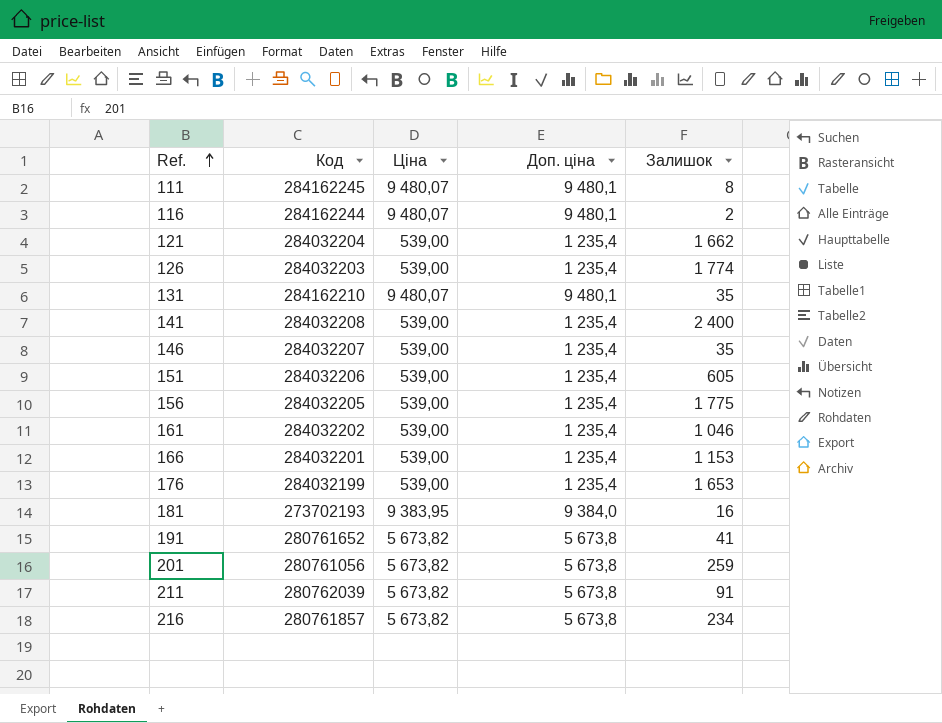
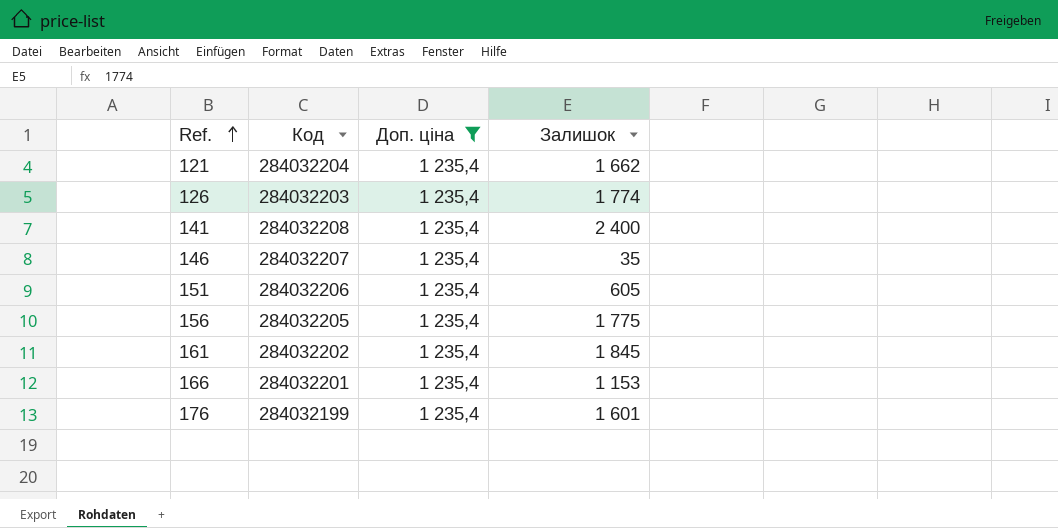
filter: none -> Доп. ціна = 1 235,4
column Ціна | position: 3 -> none
161 | Залишок: 1 046 -> 1 845
176 | Залишок: 1 653 -> 1 601

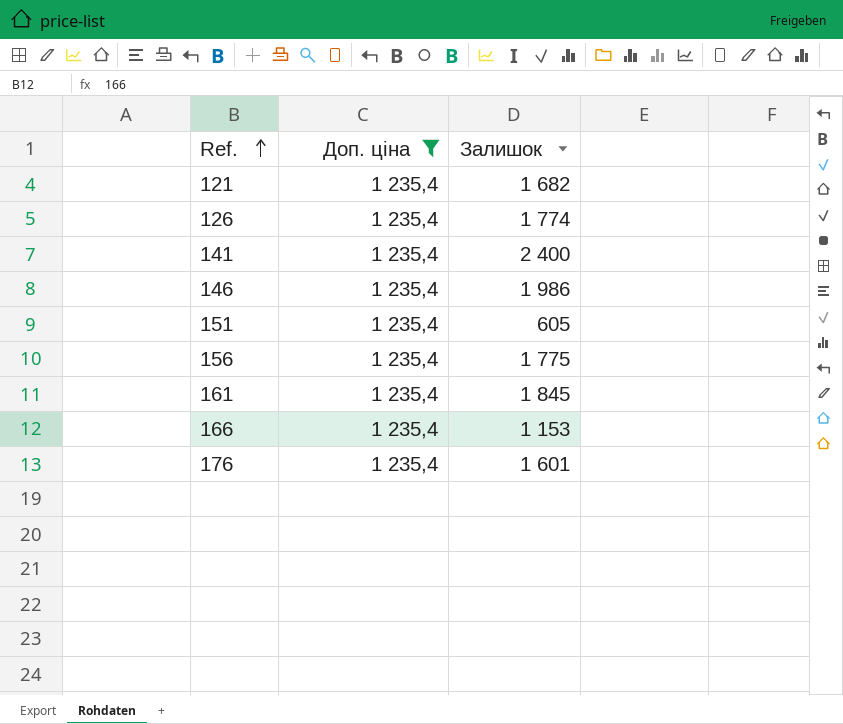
column Код | position: 2 -> none
121 | Залишок: 1 662 -> 1 682
146 | Залишок: 35 -> 1 986

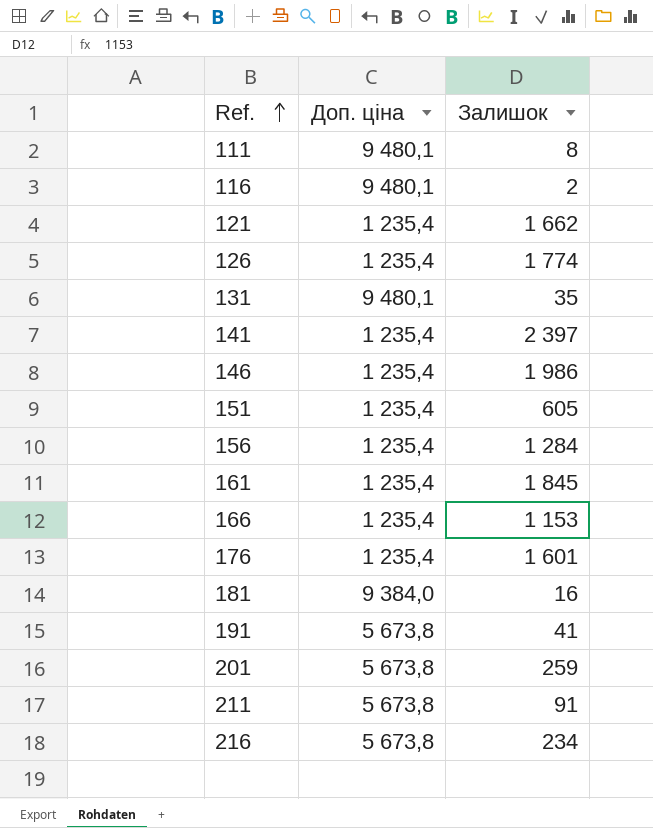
filter: Доп. ціна = 1 235,4 -> none
121 | Залишок: 1 682 -> 1 662
141 | Залишок: 2 400 -> 2 397
156 | Залишок: 1 775 -> 1 284

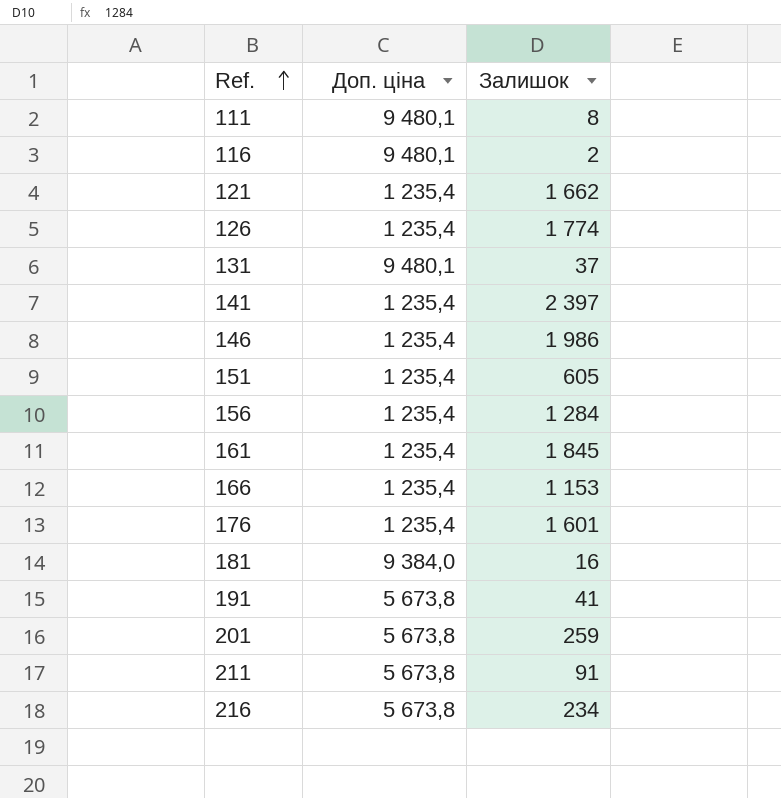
131 | Залишок: 35 -> 37

